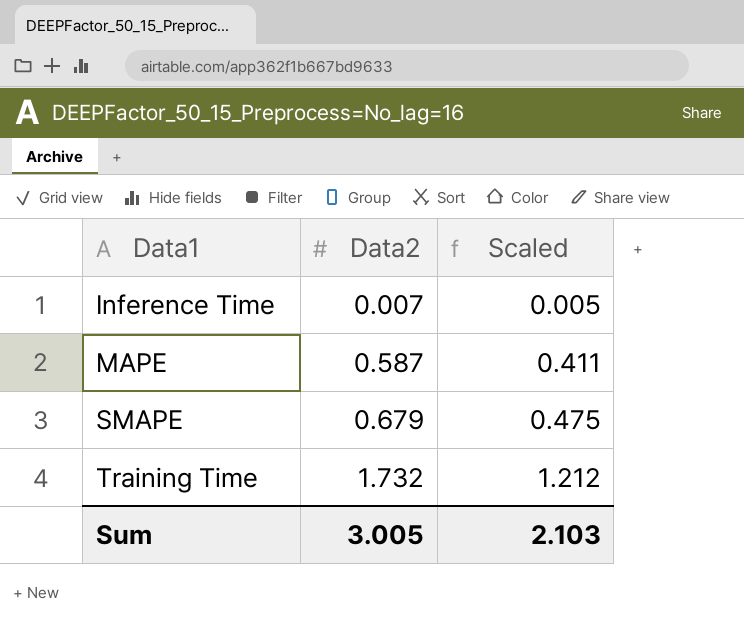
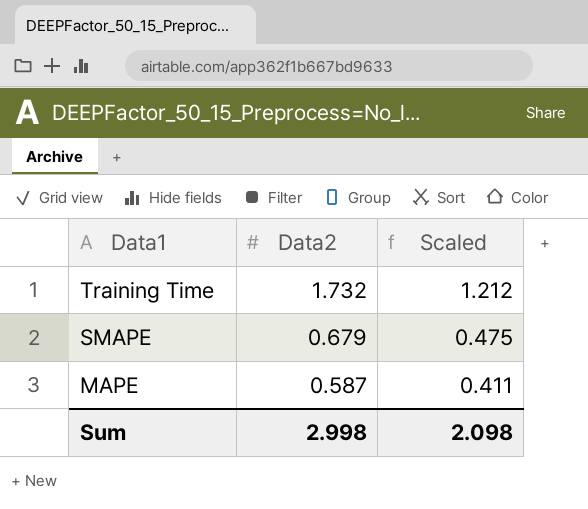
row order: Data1 ascending -> Data1 descending
row Inference Time: 0.007 | 0.005 -> none
Sum | Data2: 3.005 -> 2.998
Sum | Scaled: 2.103 -> 2.098

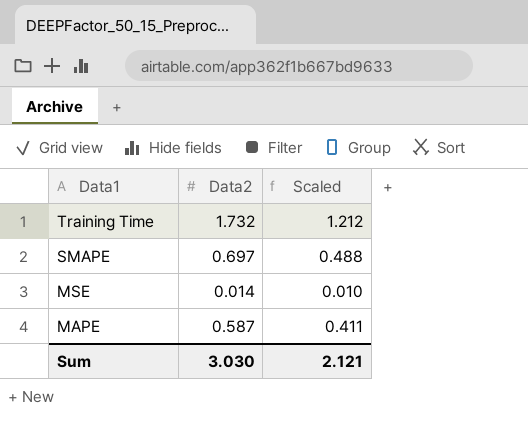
SMAPE | Data2: 0.679 -> 0.697
SMAPE | Scaled: 0.475 -> 0.488
row MSE: none -> 0.014 | 0.010
Sum | Data2: 2.998 -> 3.030
Sum | Scaled: 2.098 -> 2.121

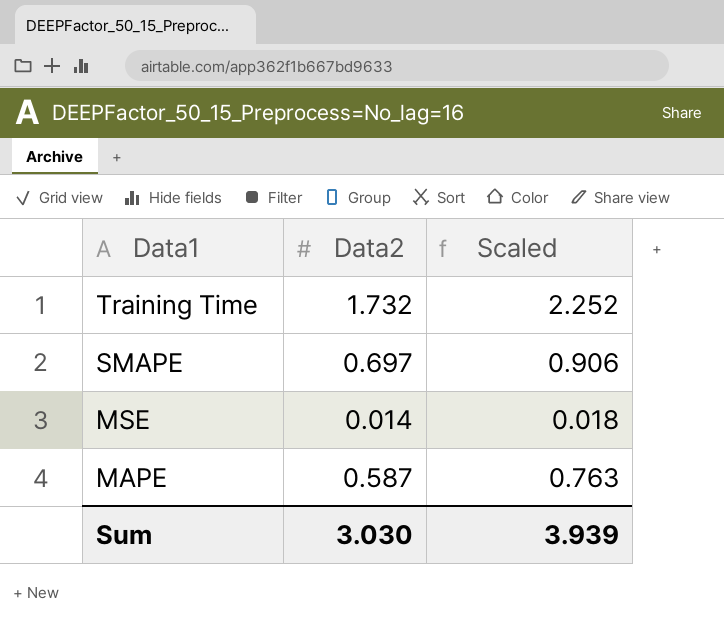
column Scaled | formula: [Data2] * 0.7 -> [Data2] * 1.3
Sum | Scaled: 2.121 -> 3.939

